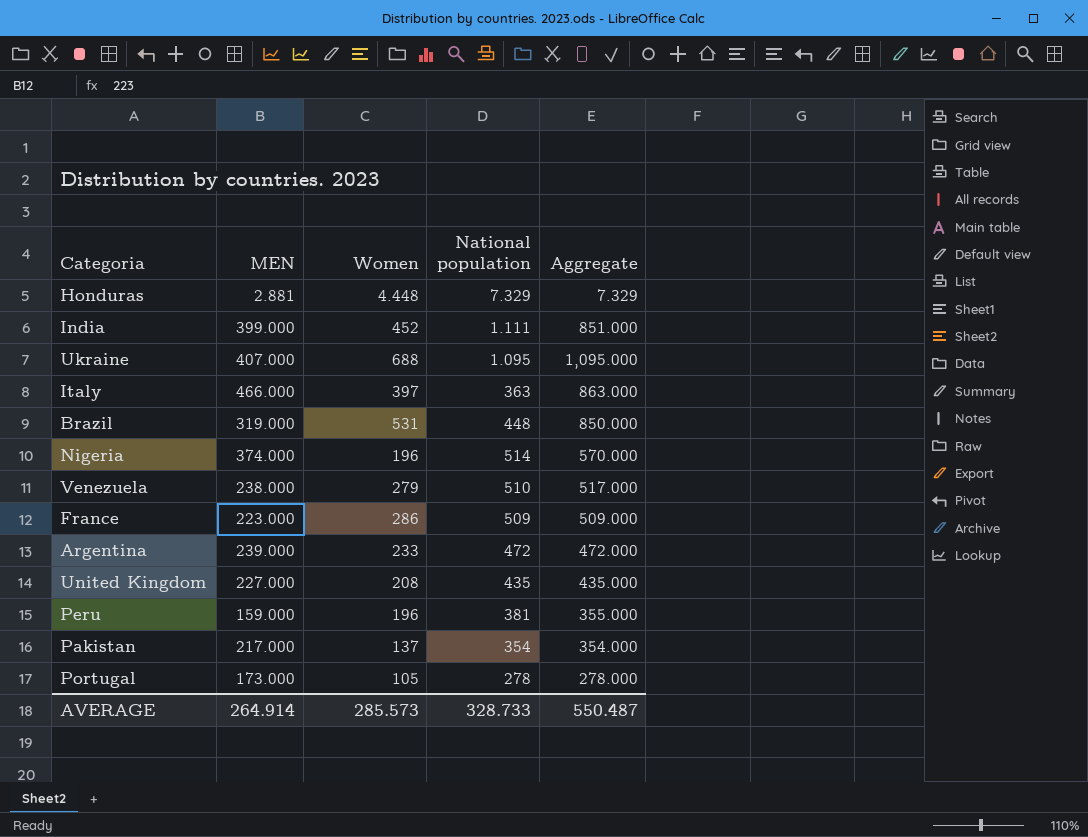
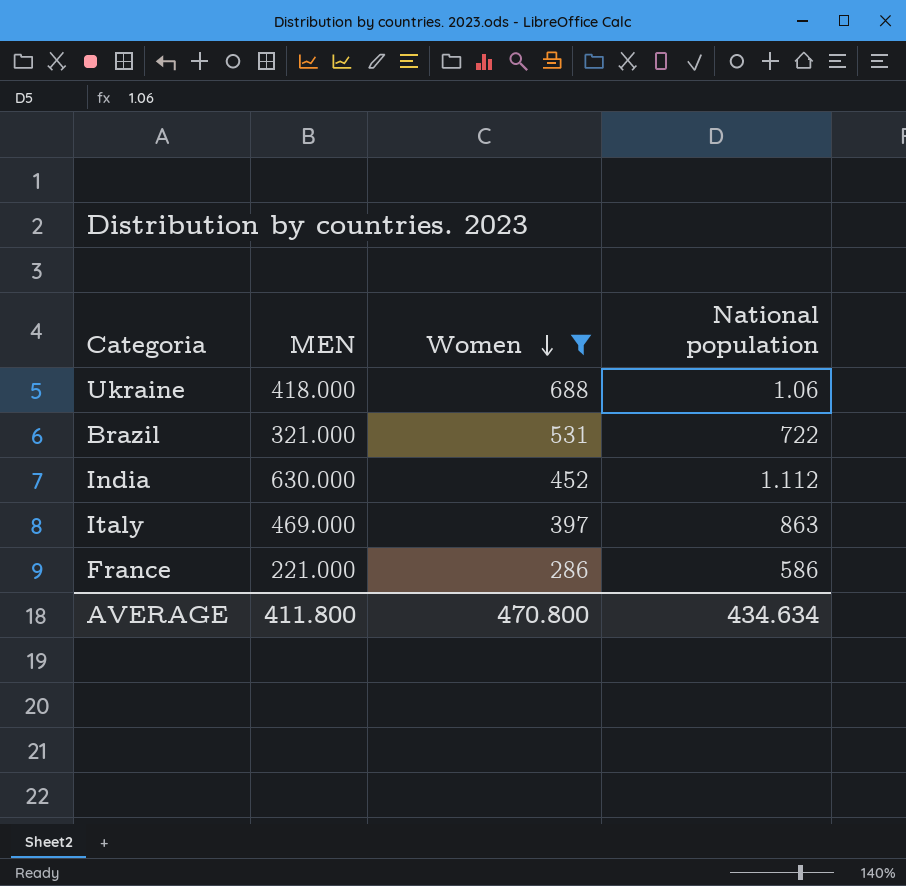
filter: none -> Women >= 286
row order: none -> Women descending
column Aggregate | formula: [MEN] + [Women] -> none
Ukraine | MEN: 407.000 -> 418.000
Ukraine | National population: 1.095 -> 1.06
Brazil | MEN: 319.000 -> 321.000
Brazil | National population: 448 -> 722
India | MEN: 399.000 -> 630.000
India | National population: 1.111 -> 1.112
Italy | MEN: 466.000 -> 469.000
Italy | National population: 363 -> 863
France | MEN: 223.000 -> 221.000
France | National population: 509 -> 586
AVERAGE | MEN: 264.914 -> 411.800
AVERAGE | Women: 285.573 -> 470.800
AVERAGE | National population: 328.733 -> 434.634

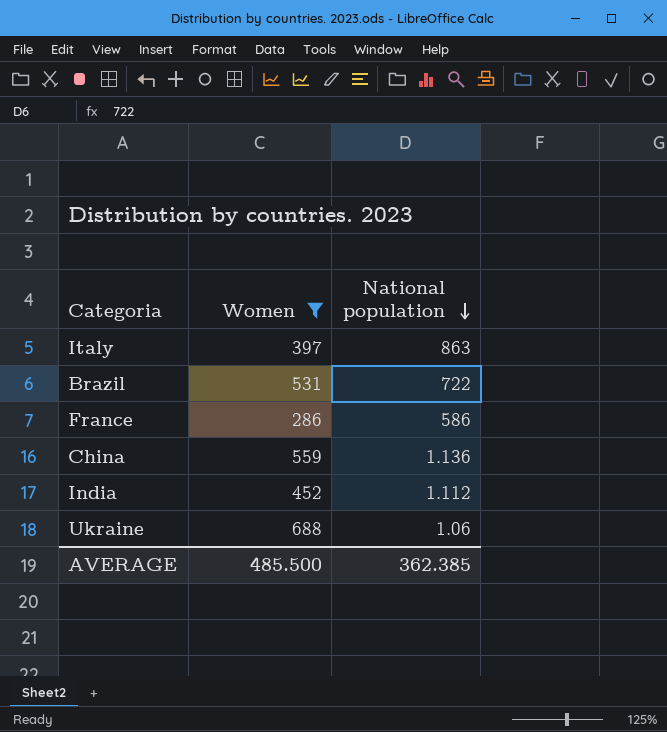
row order: Women descending -> National population descending
column MEN | position: 2 -> none
row China: none -> 559 | 1.136
AVERAGE | Women: 470.800 -> 485.500
AVERAGE | National population: 434.634 -> 362.385

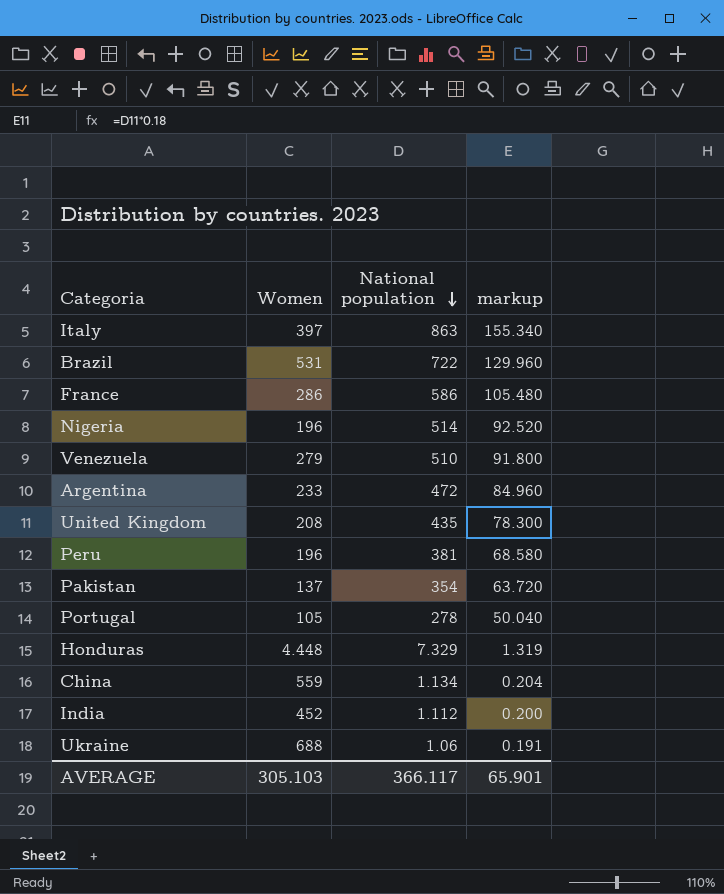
filter: Women >= 286 -> none
column markup | formula: none -> [National population] * 0.18
China | National population: 1.136 -> 1.134
AVERAGE | Women: 485.500 -> 305.103
AVERAGE | National population: 362.385 -> 366.117

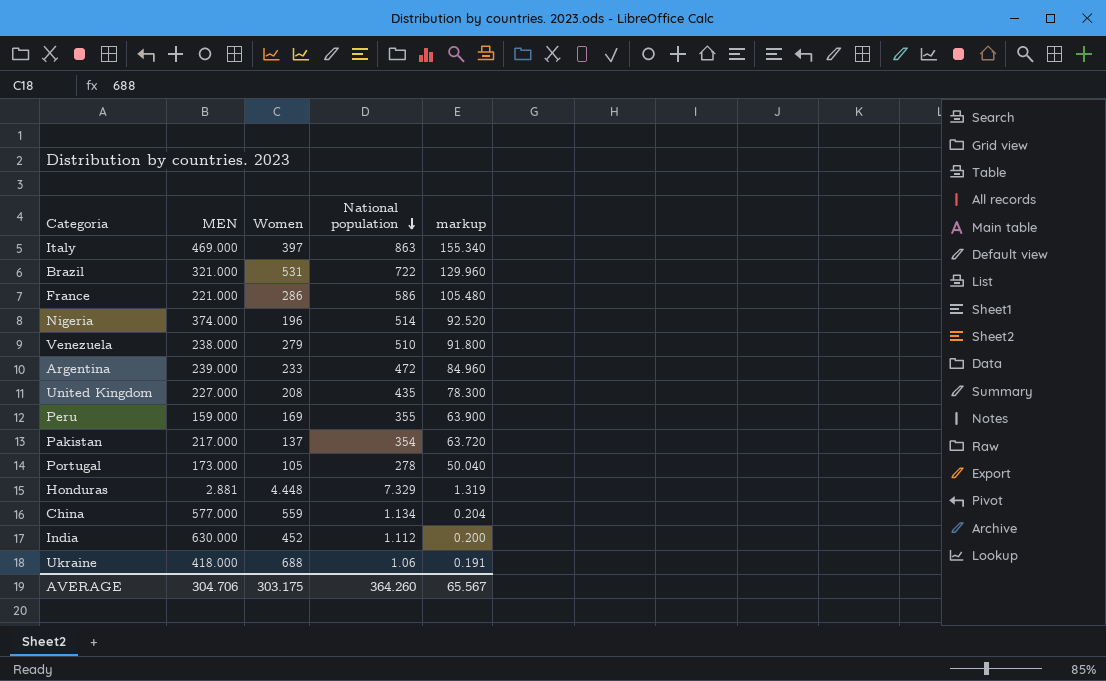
column MEN | position: none -> 2
Peru | Women: 196 -> 169
Peru | National population: 381 -> 355
Peru | markup: 68.580 -> 63.900
AVERAGE | Women: 305.103 -> 303.175
AVERAGE | National population: 366.117 -> 364.260
AVERAGE | markup: 65.901 -> 65.567

